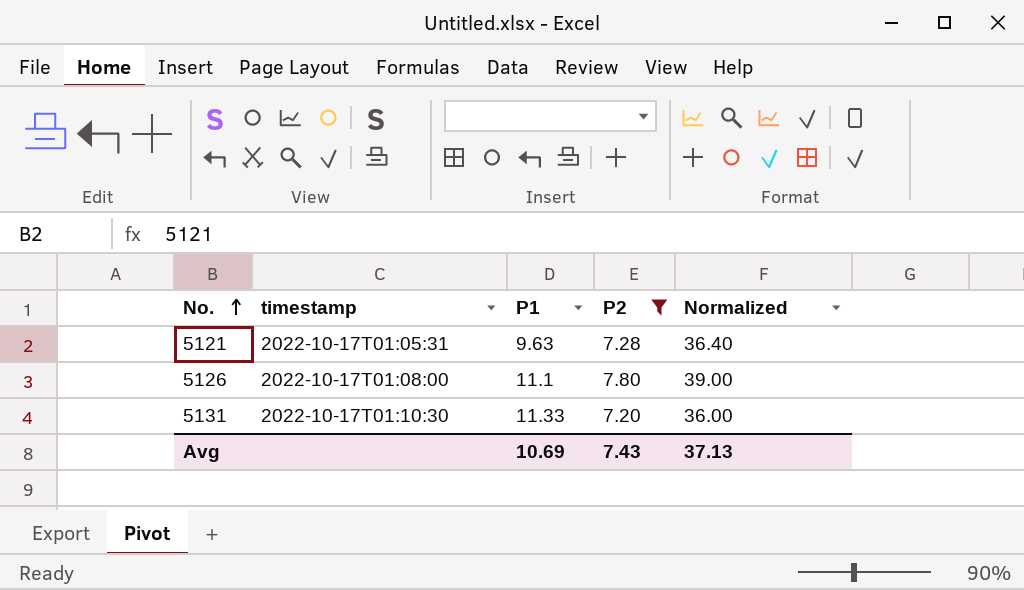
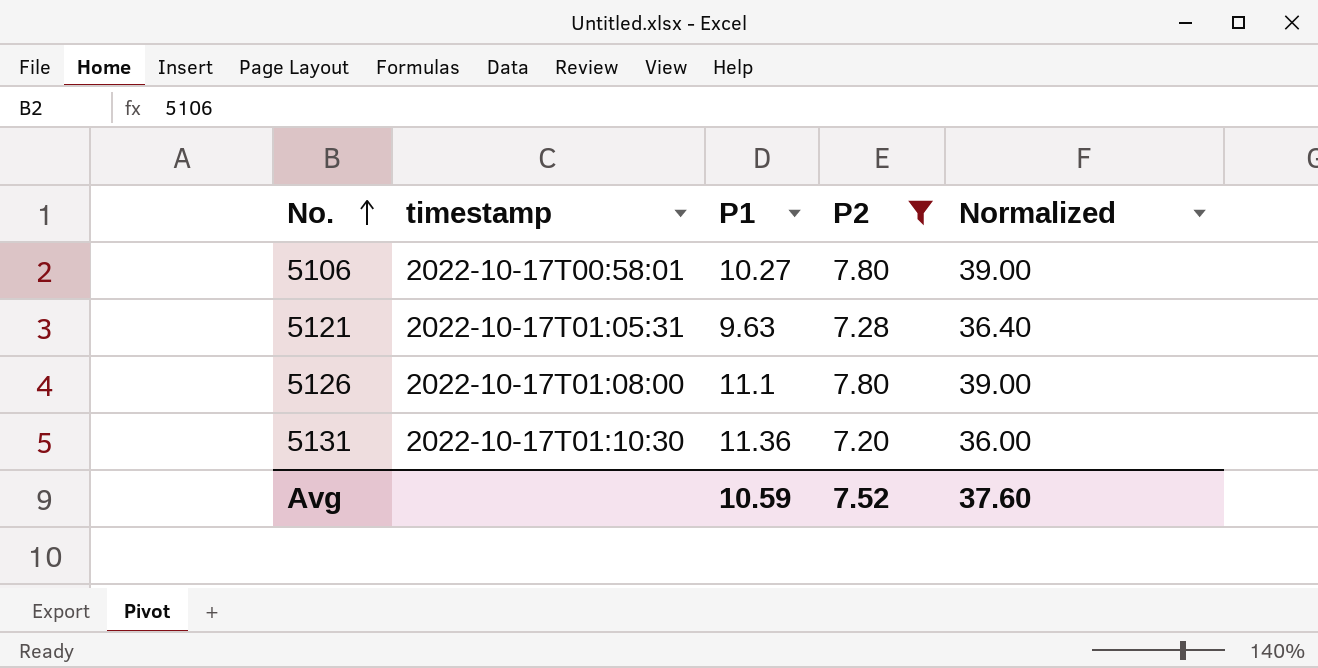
row 5106: none -> 2022-10-17T00:58:01 | 10.27 | 7.80 | 39.00
5131 | P1: 11.33 -> 11.36
Avg | P1: 10.69 -> 10.59
Avg | P2: 7.43 -> 7.52
Avg | Normalized: 37.13 -> 37.60

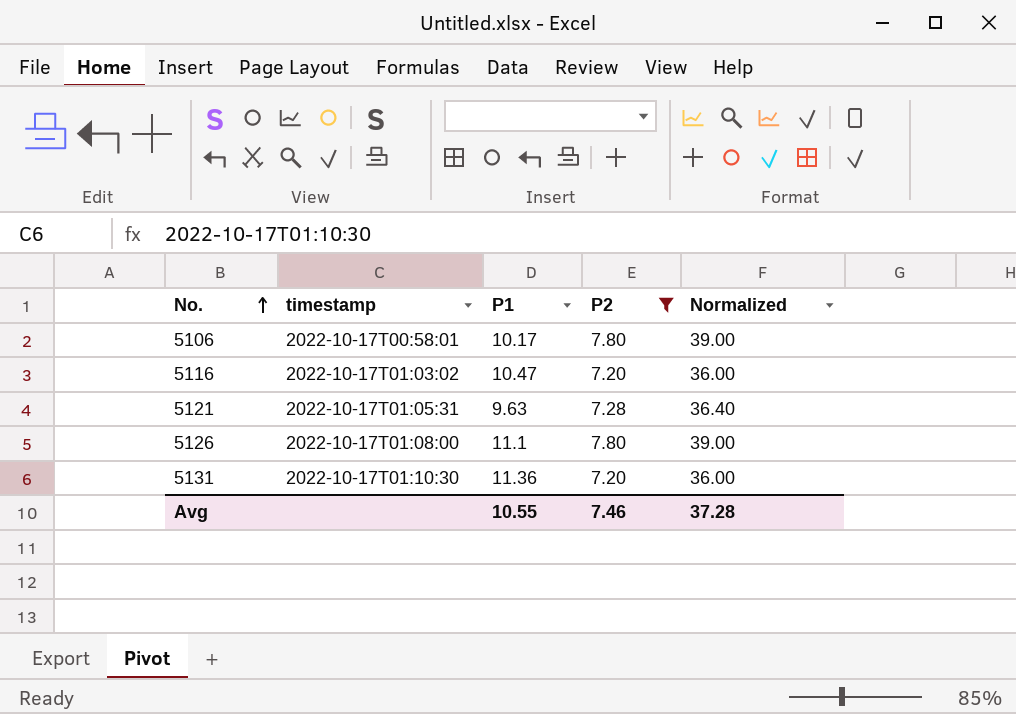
5106 | P1: 10.27 -> 10.17
row 5116: none -> 2022-10-17T01:03:02 | 10.47 | 7.20 | 36.00
Avg | P1: 10.59 -> 10.55
Avg | P2: 7.52 -> 7.46
Avg | Normalized: 37.60 -> 37.28

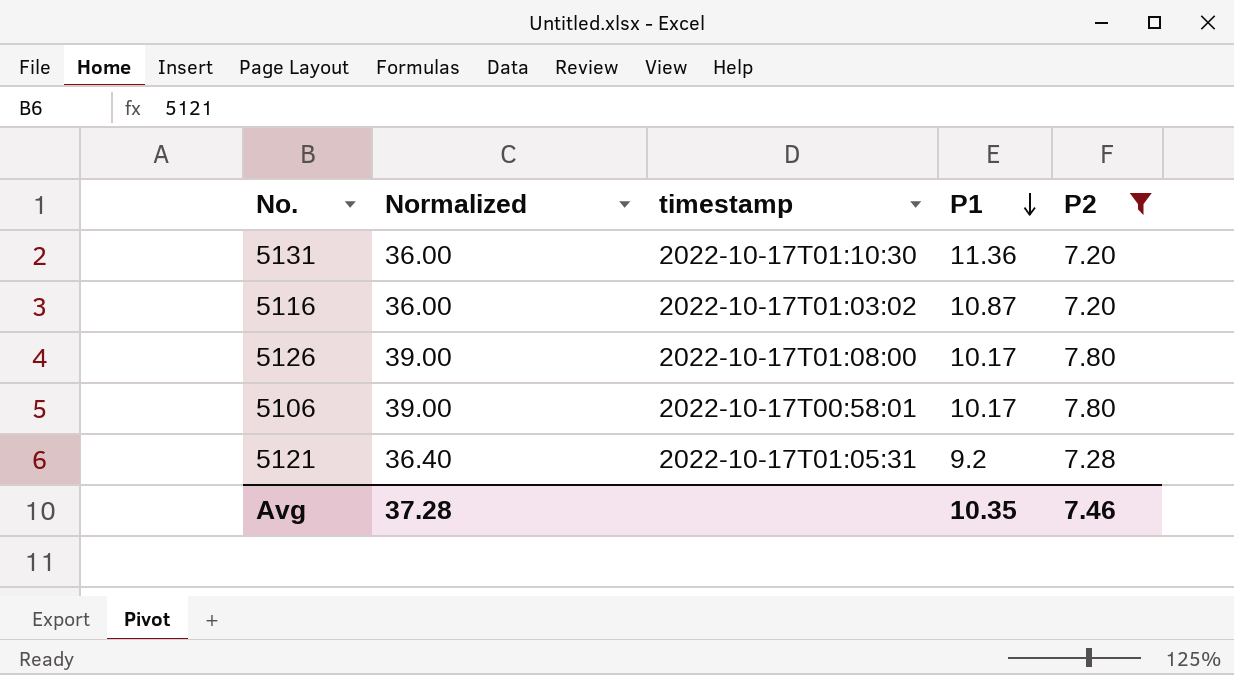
row order: No. ascending -> P1 descending
column Normalized | position: 5 -> 2
5116 | P1: 10.47 -> 10.87
5126 | P1: 11.1 -> 10.17
5121 | P1: 9.63 -> 9.2
Avg | P1: 10.55 -> 10.35

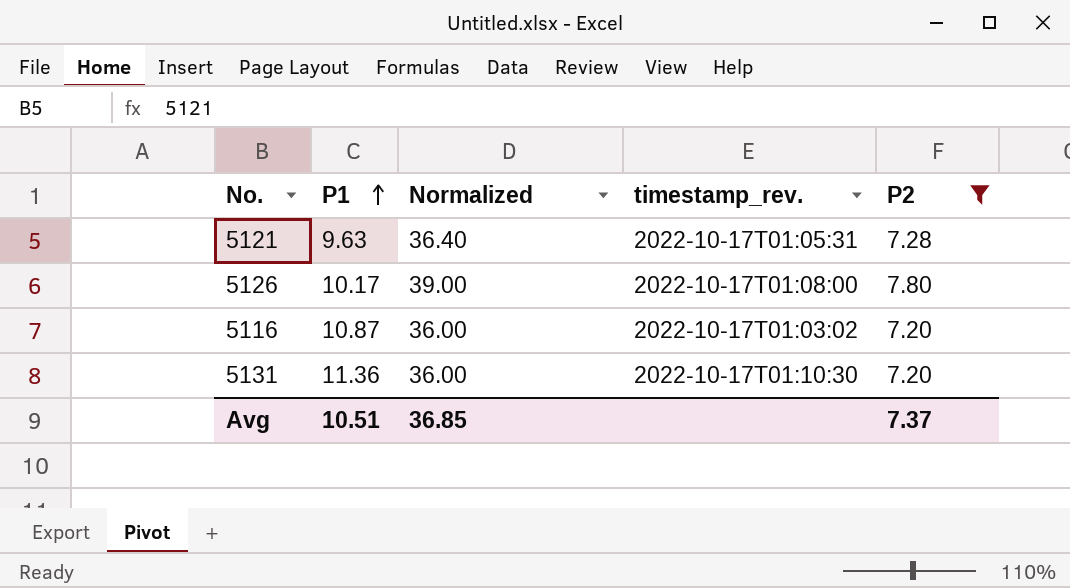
row order: P1 descending -> P1 ascending
column P1 | position: 4 -> 2
column name: timestamp -> timestamp_rev.
row 5106: 39.00 | 2022-10-17T00:58:01 | 10.17 | 7.80 -> none
5121 | P1: 9.2 -> 9.63
Avg | P1: 10.35 -> 10.51
Avg | Normalized: 37.28 -> 36.85
Avg | P2: 7.46 -> 7.37

